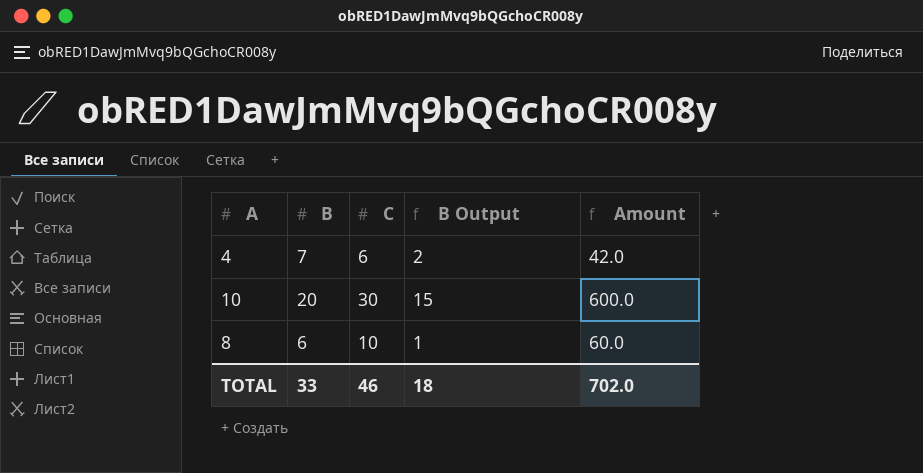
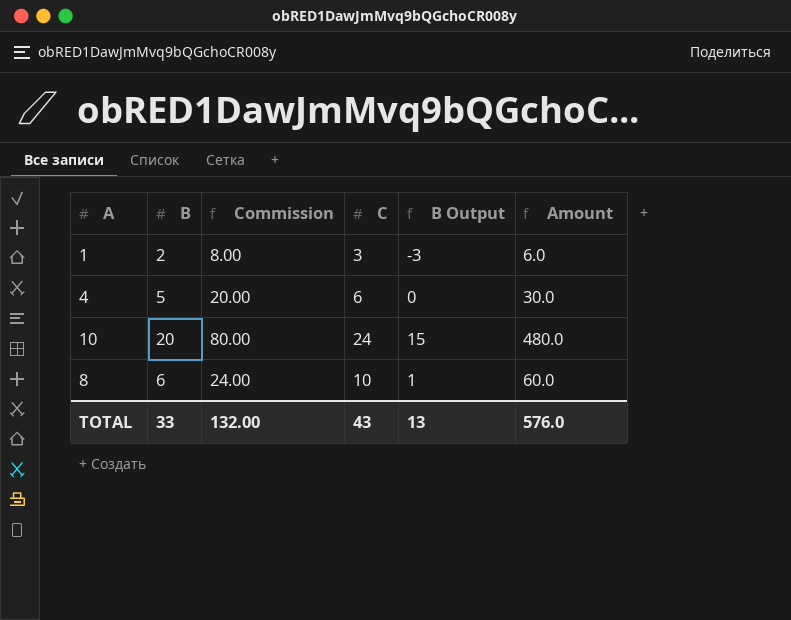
column Commission | formula: none -> [B] * 4
row 1: none -> 2 | 8.00 | 3 | -3 | 6.0
4 | B: 7 -> 5
4 | B Output: 2 -> 0
4 | Amount: 42.0 -> 30.0
10 | C: 30 -> 24
10 | Amount: 600.0 -> 480.0
TOTAL | C: 46 -> 43
TOTAL | B Output: 18 -> 13
TOTAL | Amount: 702.0 -> 576.0

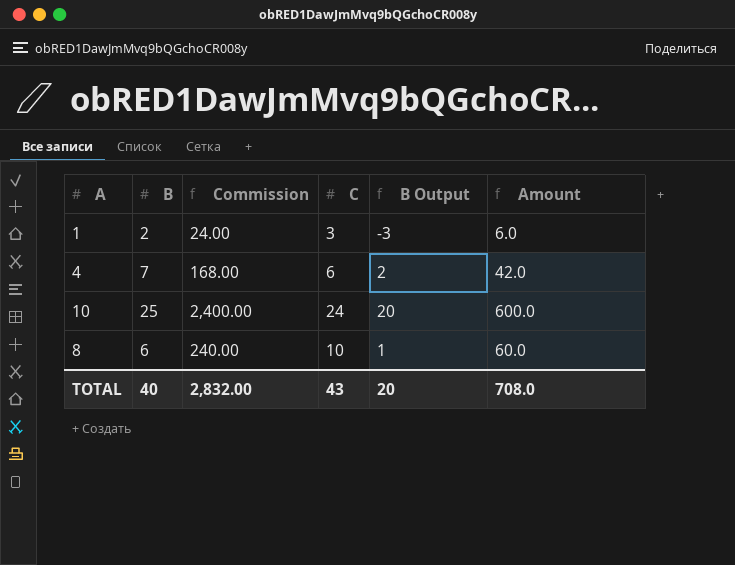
column Commission | formula: [B] * 4 -> [Amount] * 4
4 | B: 5 -> 7
4 | B Output: 0 -> 2
4 | Amount: 30.0 -> 42.0
10 | B: 20 -> 25
10 | B Output: 15 -> 20
10 | Amount: 480.0 -> 600.0
TOTAL | B: 33 -> 40
TOTAL | Commission: 132.00 -> 2,832.00
TOTAL | B Output: 13 -> 20
TOTAL | Amount: 576.0 -> 708.0

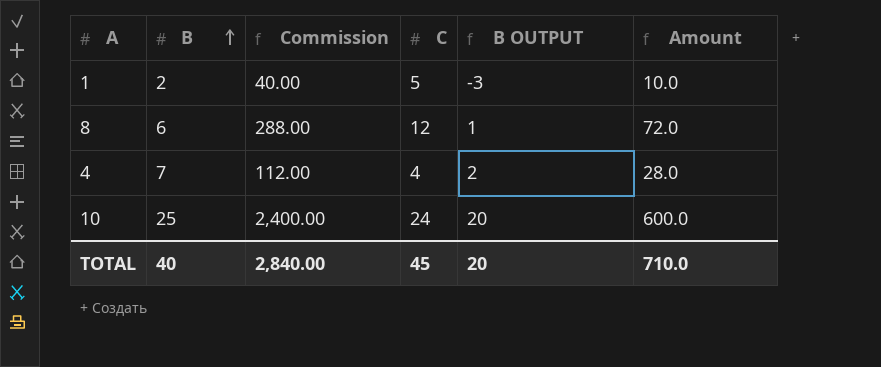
row order: none -> B ascending
column name: B Output -> B OUTPUT
1 | Commission: 24.00 -> 40.00
1 | C: 3 -> 5
1 | Amount: 6.0 -> 10.0
8 | Commission: 240.00 -> 288.00
8 | C: 10 -> 12
8 | Amount: 60.0 -> 72.0
4 | Commission: 168.00 -> 112.00
4 | C: 6 -> 4
4 | Amount: 42.0 -> 28.0
TOTAL | Commission: 2,832.00 -> 2,840.00
TOTAL | C: 43 -> 45
TOTAL | Amount: 708.0 -> 710.0

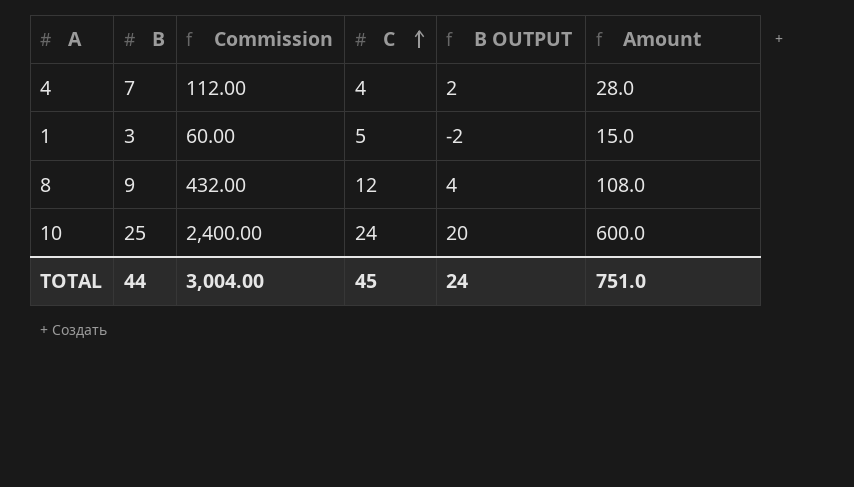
row order: B ascending -> C ascending
1 | B: 2 -> 3
1 | Commission: 40.00 -> 60.00
1 | B OUTPUT: -3 -> -2
1 | Amount: 10.0 -> 15.0
8 | B: 6 -> 9
8 | Commission: 288.00 -> 432.00
8 | B OUTPUT: 1 -> 4
8 | Amount: 72.0 -> 108.0
TOTAL | B: 40 -> 44
TOTAL | Commission: 2,840.00 -> 3,004.00
TOTAL | B OUTPUT: 20 -> 24
TOTAL | Amount: 710.0 -> 751.0

